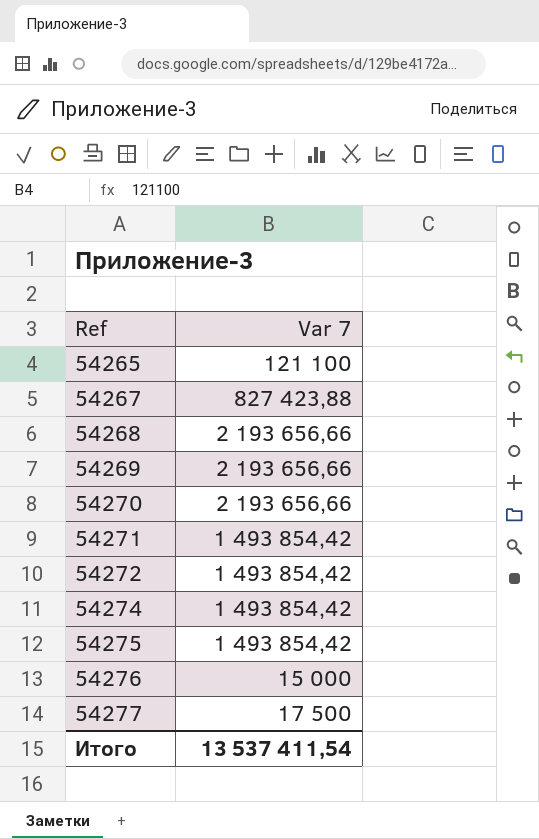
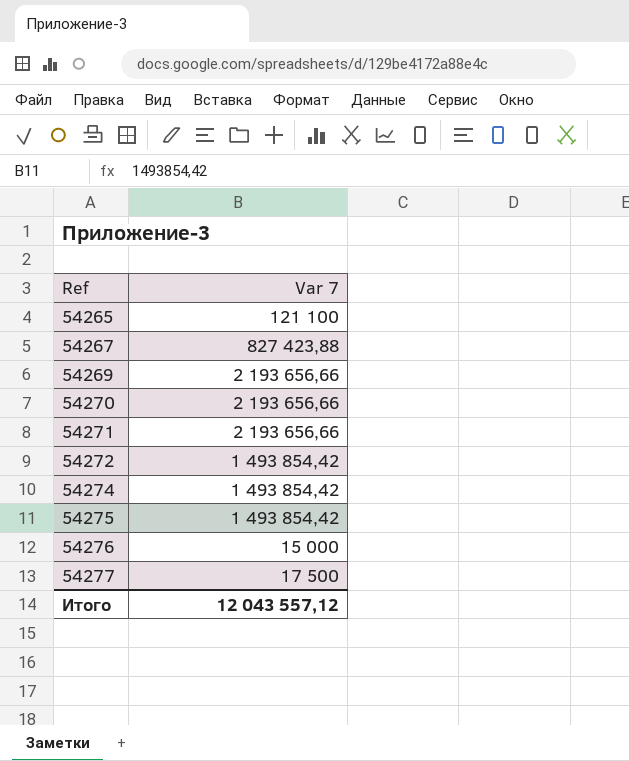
row 54268: 2 193 656,66 -> none
54271 | Var 7: 1 493 854,42 -> 2 193 656,66
Итого | Var 7: 13 537 411,54 -> 12 043 557,12

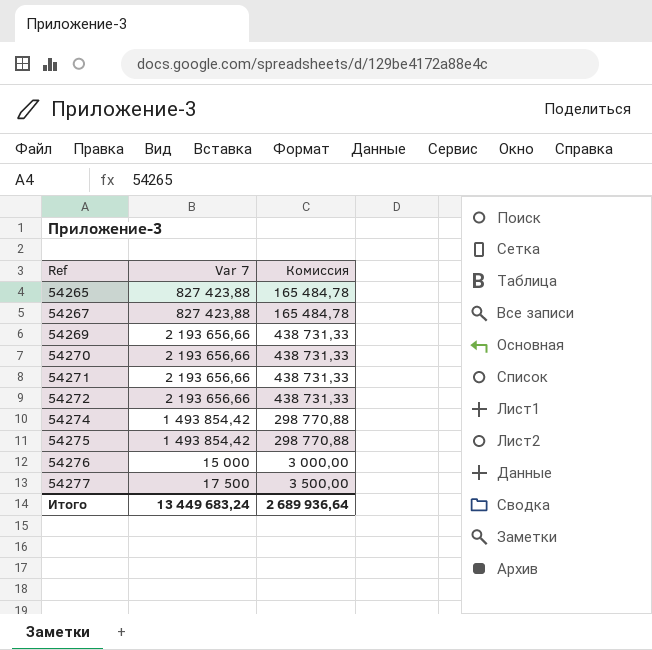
column Комиссия | formula: none -> [Var 7] * 0,2
54265 | Var 7: 121 100 -> 827 423,88
54272 | Var 7: 1 493 854,42 -> 2 193 656,66
Итого | Var 7: 12 043 557,12 -> 13 449 683,24

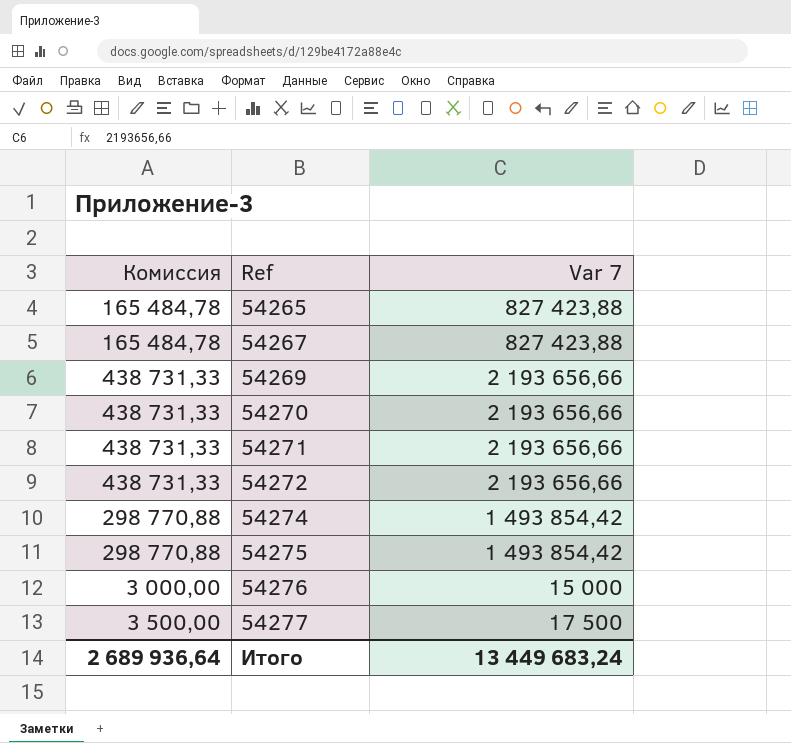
column Комиссия | position: 3 -> 1

